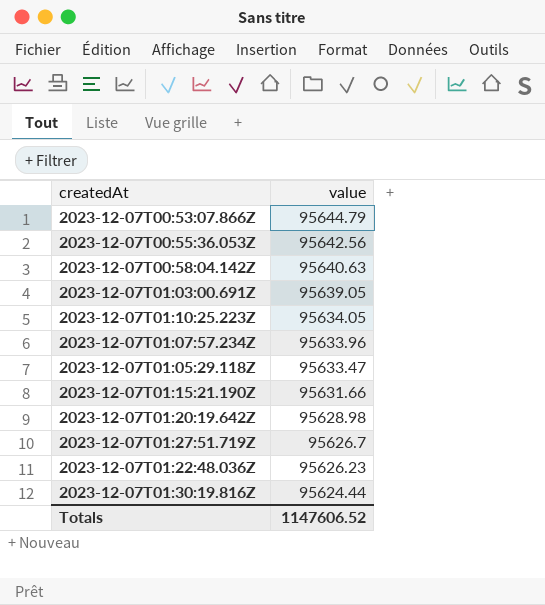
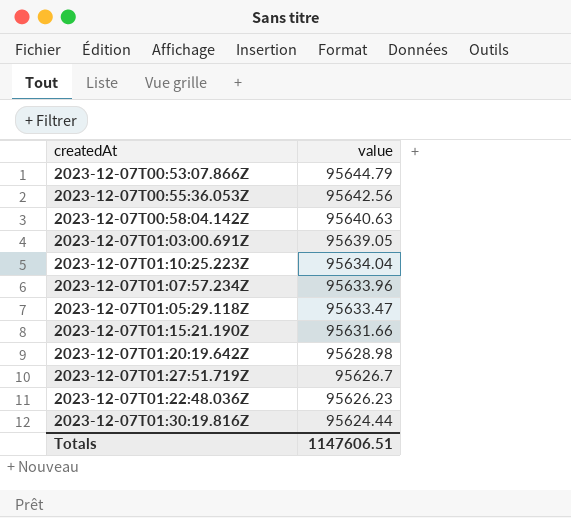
2023-12-07T01:10:25.223Z | value: 95634.05 -> 95634.04
Totals | value: 1147606.52 -> 1147606.51

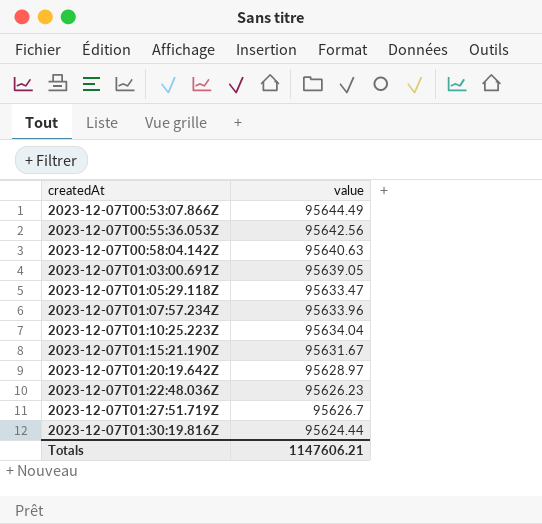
row order: value descending -> createdAt ascending
2023-12-07T00:53:07.866Z | value: 95644.79 -> 95644.49
2023-12-07T01:15:21.190Z | value: 95631.66 -> 95631.67
2023-12-07T01:20:19.642Z | value: 95628.98 -> 95628.97
Totals | value: 1147606.51 -> 1147606.21

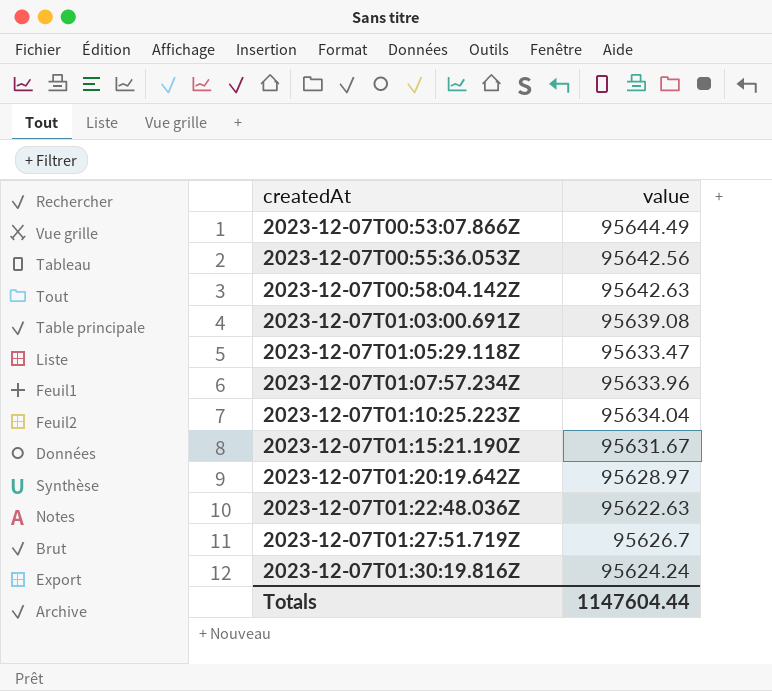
2023-12-07T00:58:04.142Z | value: 95640.63 -> 95642.63
2023-12-07T01:03:00.691Z | value: 95639.05 -> 95639.08
2023-12-07T01:22:48.036Z | value: 95626.23 -> 95622.63
2023-12-07T01:30:19.816Z | value: 95624.44 -> 95624.24
Totals | value: 1147606.21 -> 1147604.44

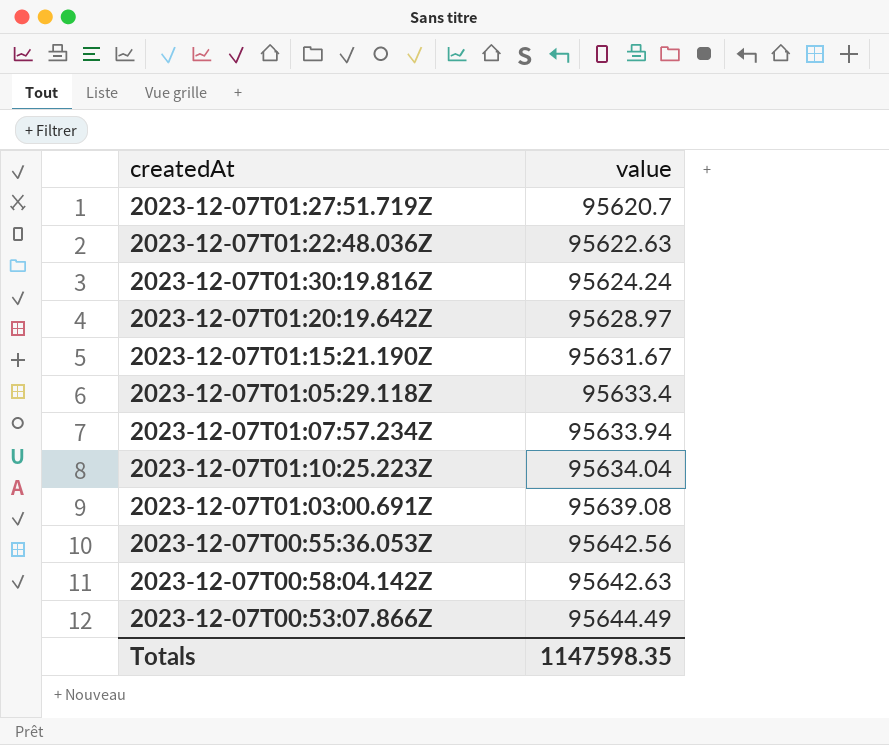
row order: createdAt ascending -> value ascending
2023-12-07T01:27:51.719Z | value: 95626.7 -> 95620.7
2023-12-07T01:05:29.118Z | value: 95633.47 -> 95633.4
2023-12-07T01:07:57.234Z | value: 95633.96 -> 95633.94
Totals | value: 1147604.44 -> 1147598.35

